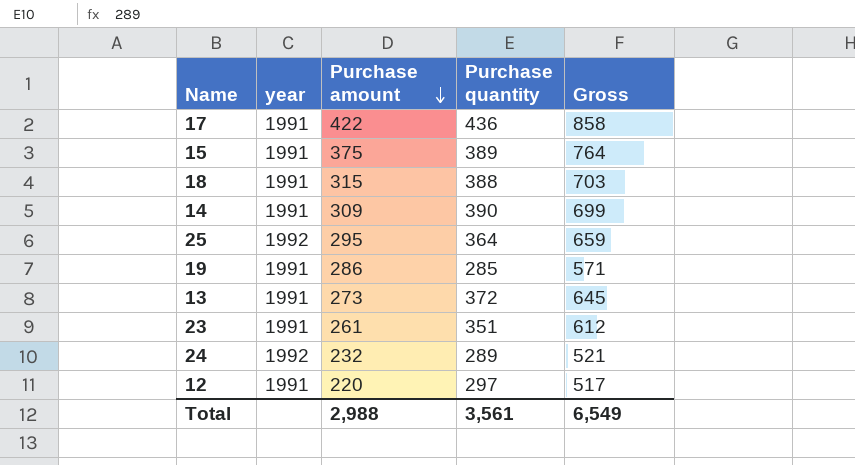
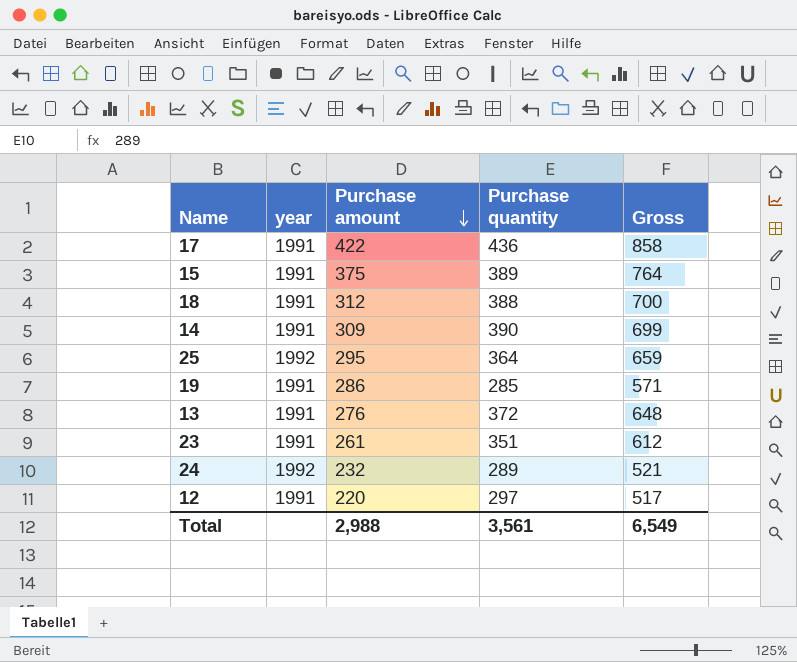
18 | Purchase amount: 315 -> 312
18 | Gross: 703 -> 700
13 | Purchase amount: 273 -> 276
13 | Gross: 645 -> 648

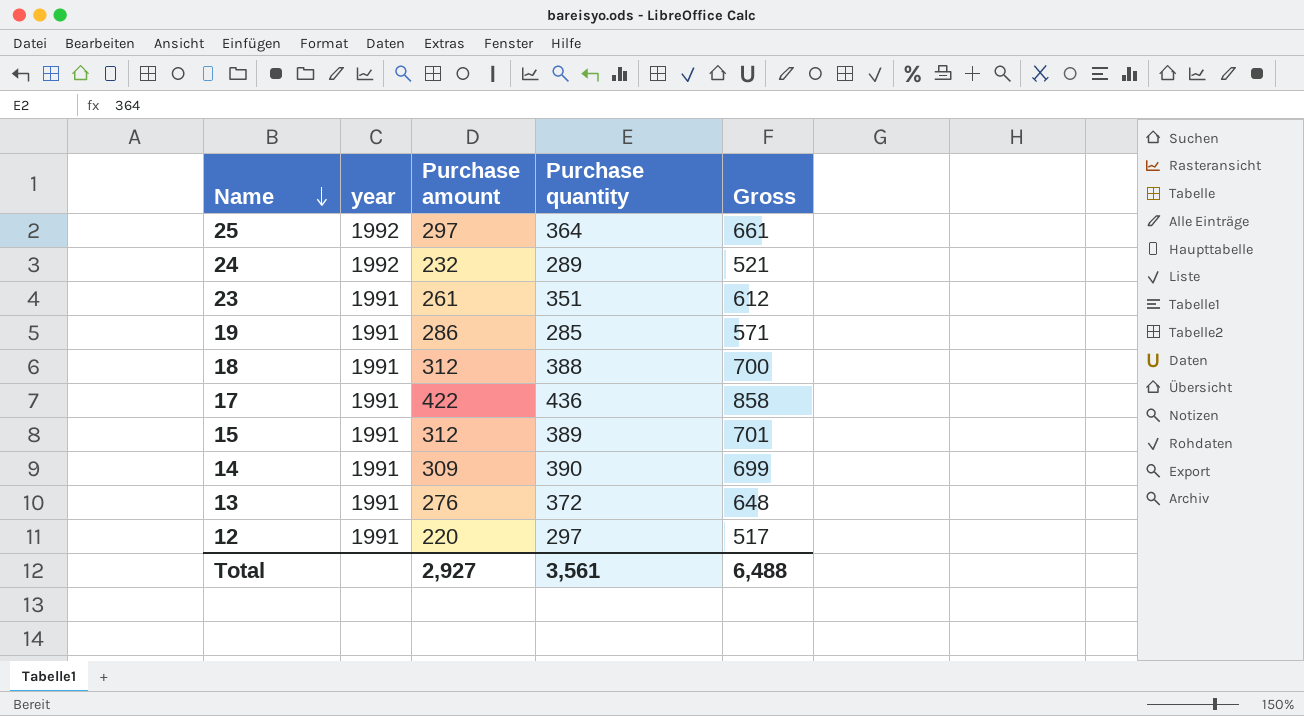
row order: Purchase amount descending -> Name descending
25 | Purchase amount: 295 -> 297
25 | Gross: 659 -> 661
15 | Purchase amount: 375 -> 312
15 | Gross: 764 -> 701
Total | Purchase amount: 2,988 -> 2,927
Total | Gross: 6,549 -> 6,488

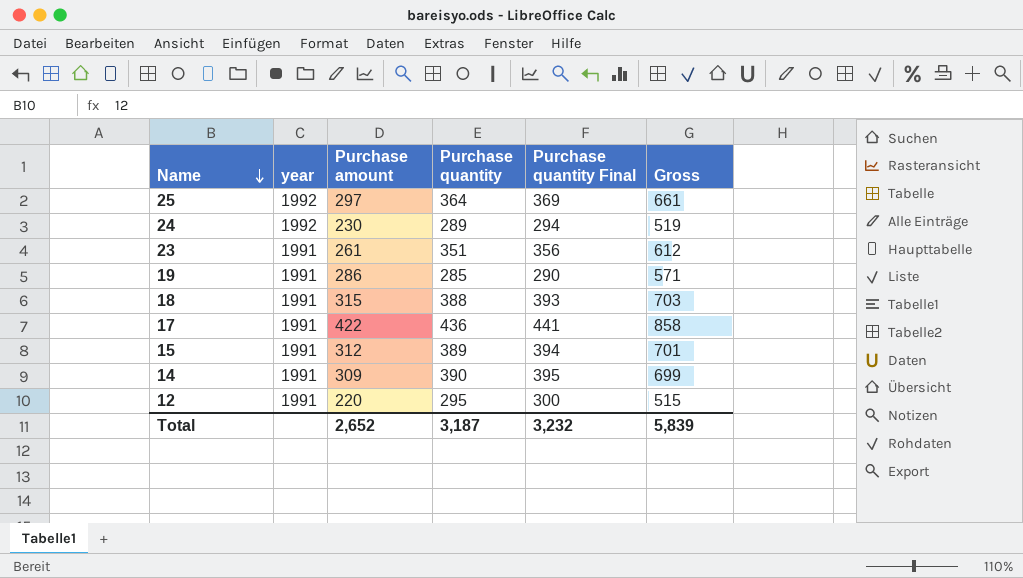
column Purchase quantity Final | formula: none -> [Purchase quantity] + 5
row 13: 1991 | 276 | 372 | 648 -> none
24 | Purchase amount: 232 -> 230
24 | Gross: 521 -> 519
18 | Purchase amount: 312 -> 315
18 | Gross: 700 -> 703
12 | Purchase quantity: 297 -> 295
12 | Gross: 517 -> 515
Total | Purchase amount: 2,927 -> 2,652
Total | Purchase quantity: 3,561 -> 3,187
Total | Gross: 6,488 -> 5,839

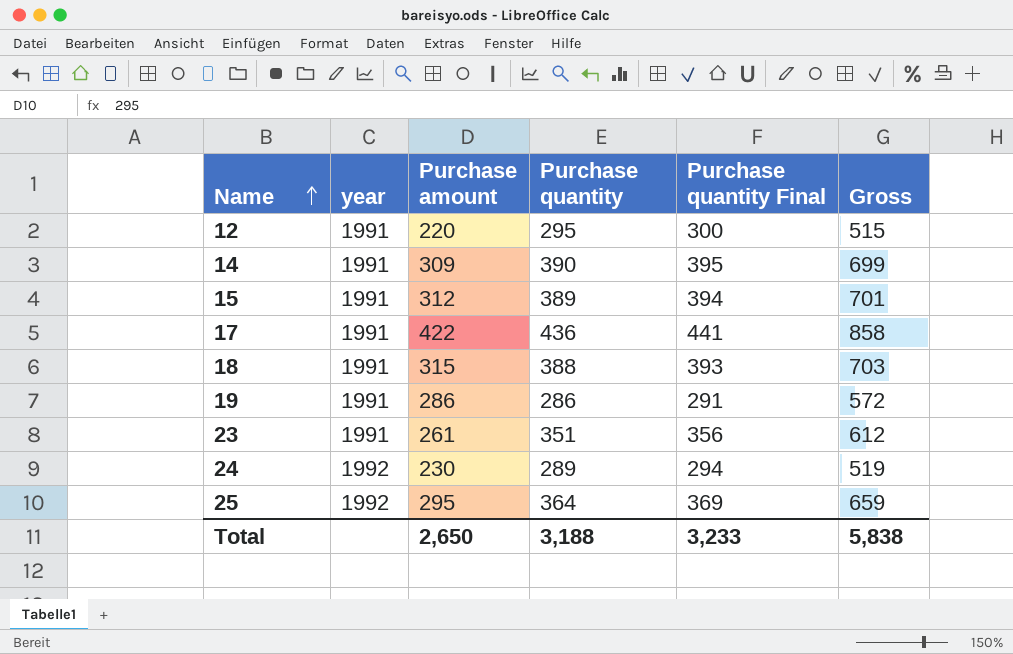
row order: Name descending -> Name ascending
19 | Purchase quantity: 285 -> 286
19 | Purchase quantity Final: 290 -> 291
19 | Gross: 571 -> 572
25 | Purchase amount: 297 -> 295
25 | Gross: 661 -> 659
Total | Purchase amount: 2,652 -> 2,650
Total | Purchase quantity: 3,187 -> 3,188
Total | Purchase quantity Final: 3,232 -> 3,233
Total | Gross: 5,839 -> 5,838

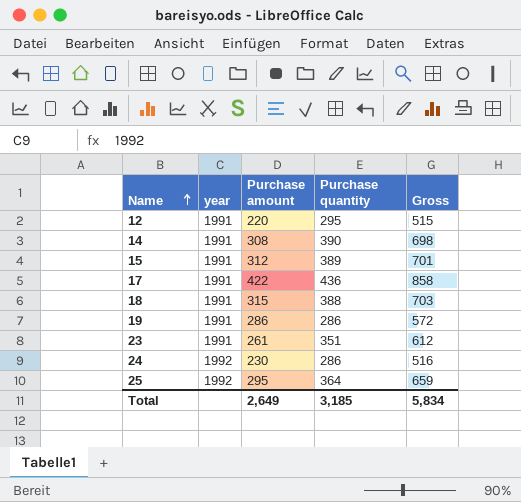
column Purchase quantity Final | formula: [Purchase quantity] + 5 -> none
14 | Purchase amount: 309 -> 308
14 | Gross: 699 -> 698
24 | Purchase quantity: 289 -> 286
24 | Gross: 519 -> 516
Total | Purchase amount: 2,650 -> 2,649
Total | Purchase quantity: 3,188 -> 3,185
Total | Gross: 5,838 -> 5,834

